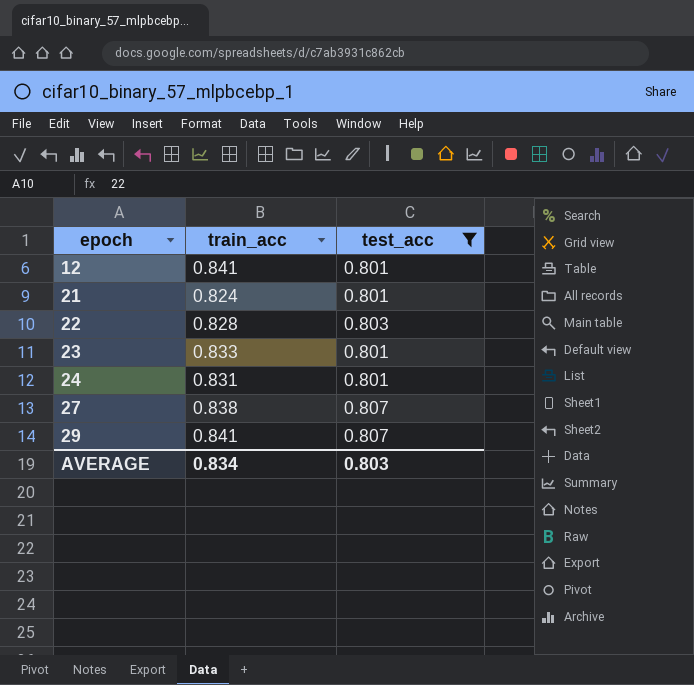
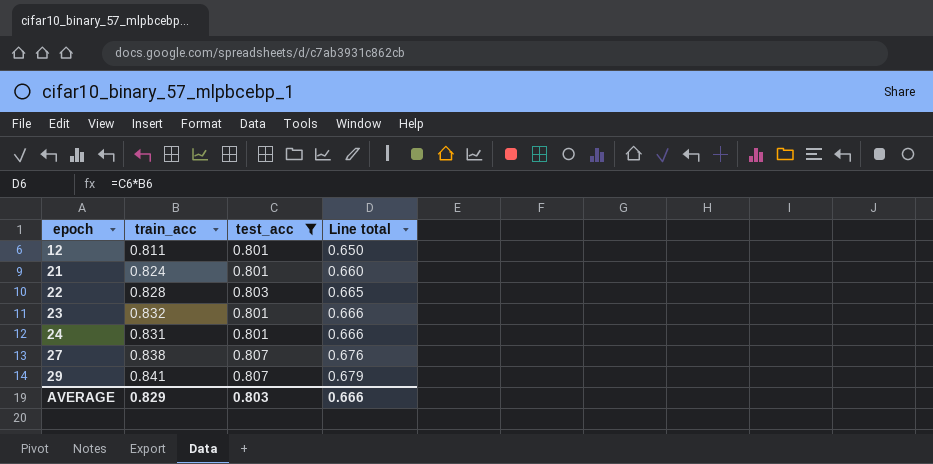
column Line total | formula: none -> [train_acc] * [test_acc]
12 | train_acc: 0.841 -> 0.811
23 | train_acc: 0.833 -> 0.832
AVERAGE | train_acc: 0.834 -> 0.829

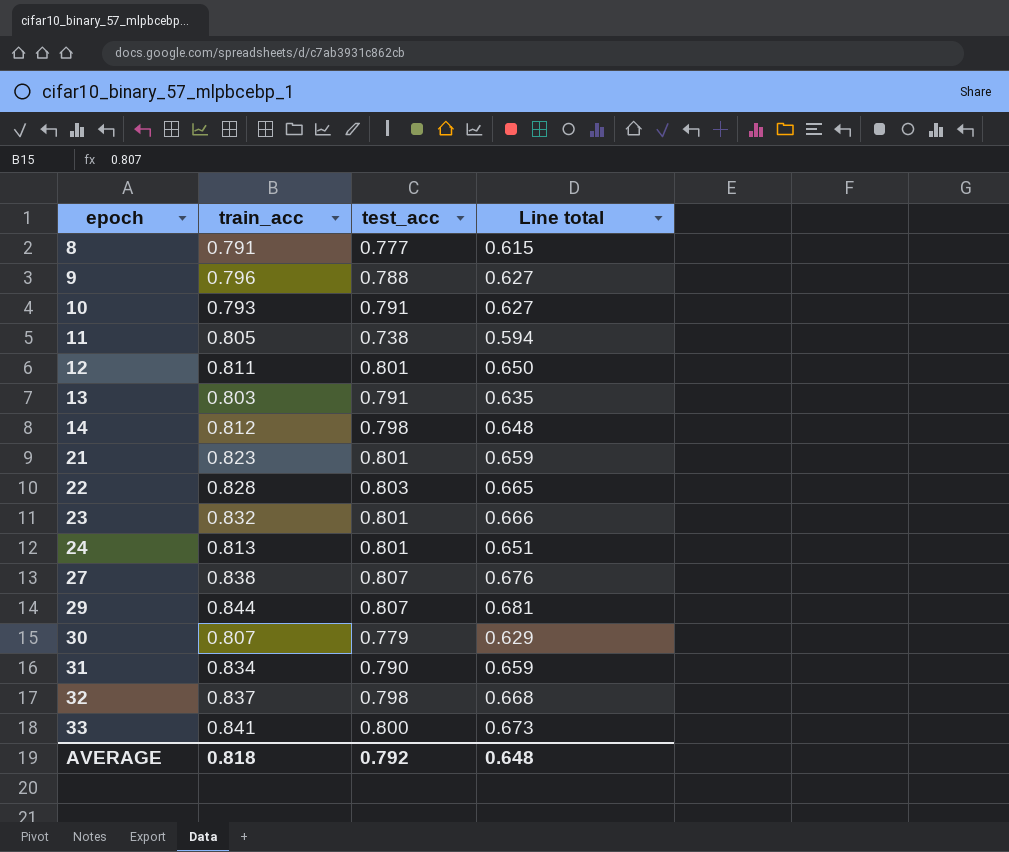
filter: test_acc >= 0.801 -> none
21 | train_acc: 0.824 -> 0.823
21 | Line total: 0.660 -> 0.659
24 | train_acc: 0.831 -> 0.813
24 | Line total: 0.666 -> 0.651
29 | train_acc: 0.841 -> 0.844
29 | Line total: 0.679 -> 0.681
AVERAGE | train_acc: 0.829 -> 0.818
AVERAGE | test_acc: 0.803 -> 0.792
AVERAGE | Line total: 0.666 -> 0.648

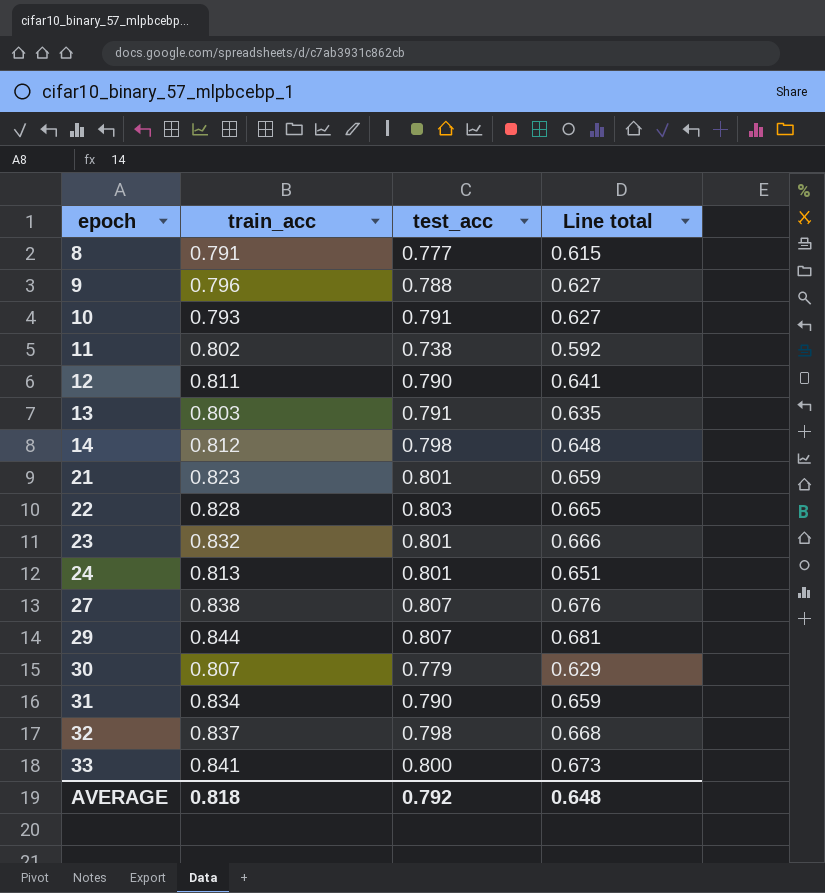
11 | train_acc: 0.805 -> 0.802
11 | Line total: 0.594 -> 0.592
12 | test_acc: 0.801 -> 0.790
12 | Line total: 0.650 -> 0.641

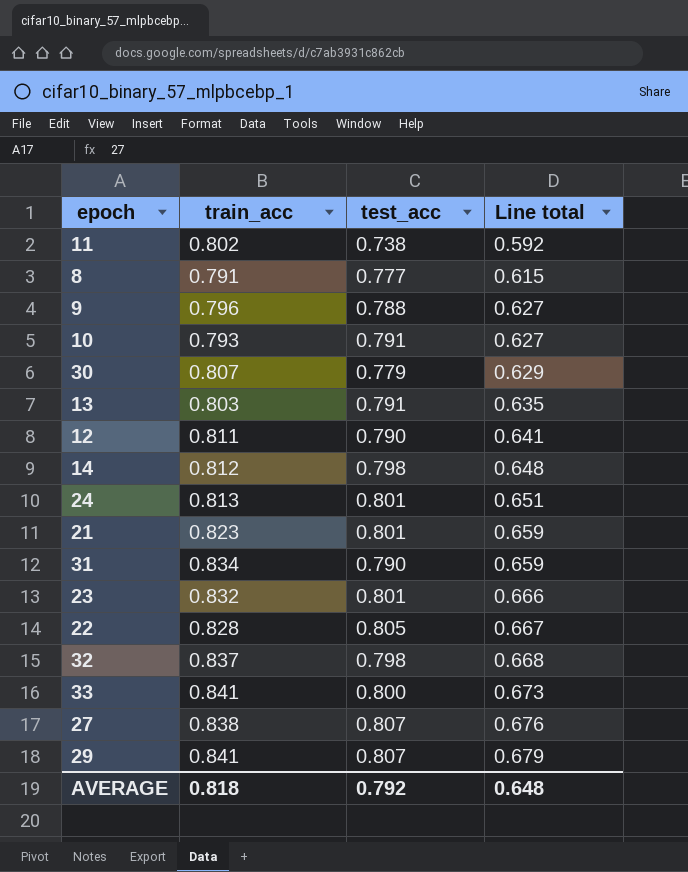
row order: epoch ascending -> Line total ascending
22 | test_acc: 0.803 -> 0.805
22 | Line total: 0.665 -> 0.667
29 | train_acc: 0.844 -> 0.841
29 | Line total: 0.681 -> 0.679

